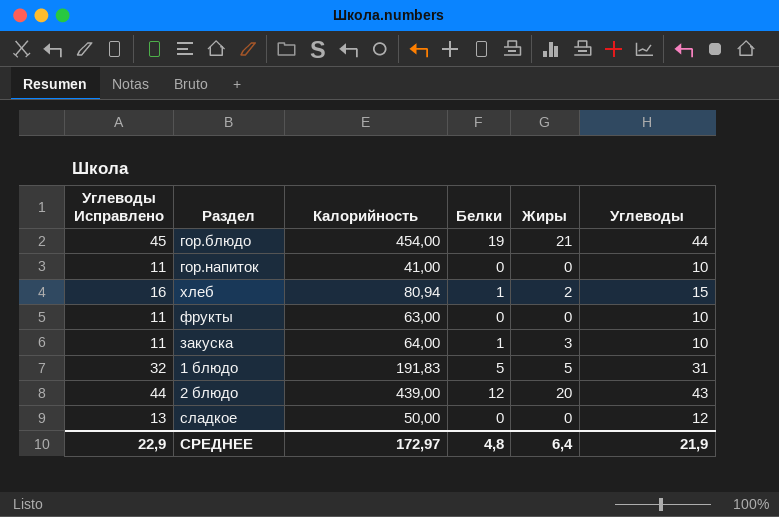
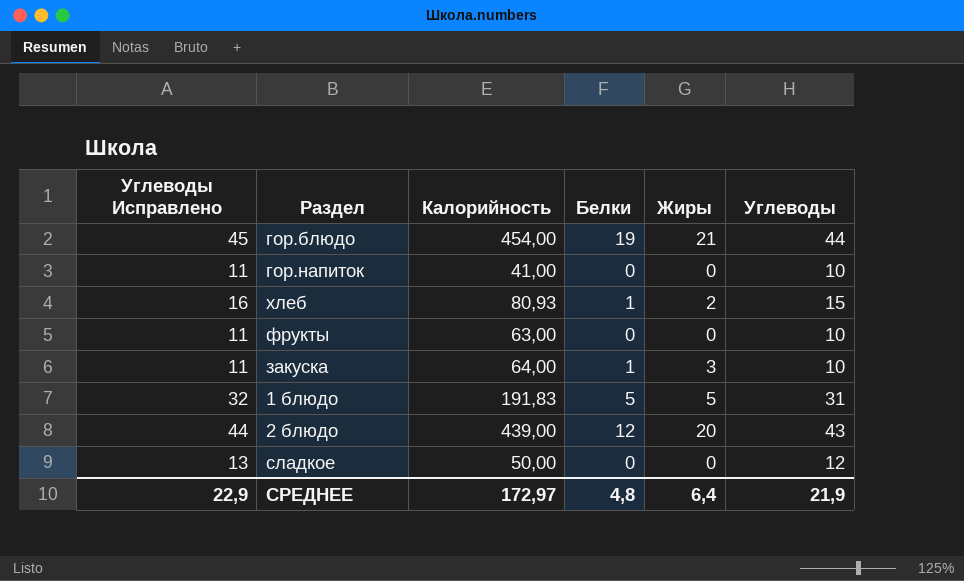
хлеб | Калорийность: 80,94 -> 80,93

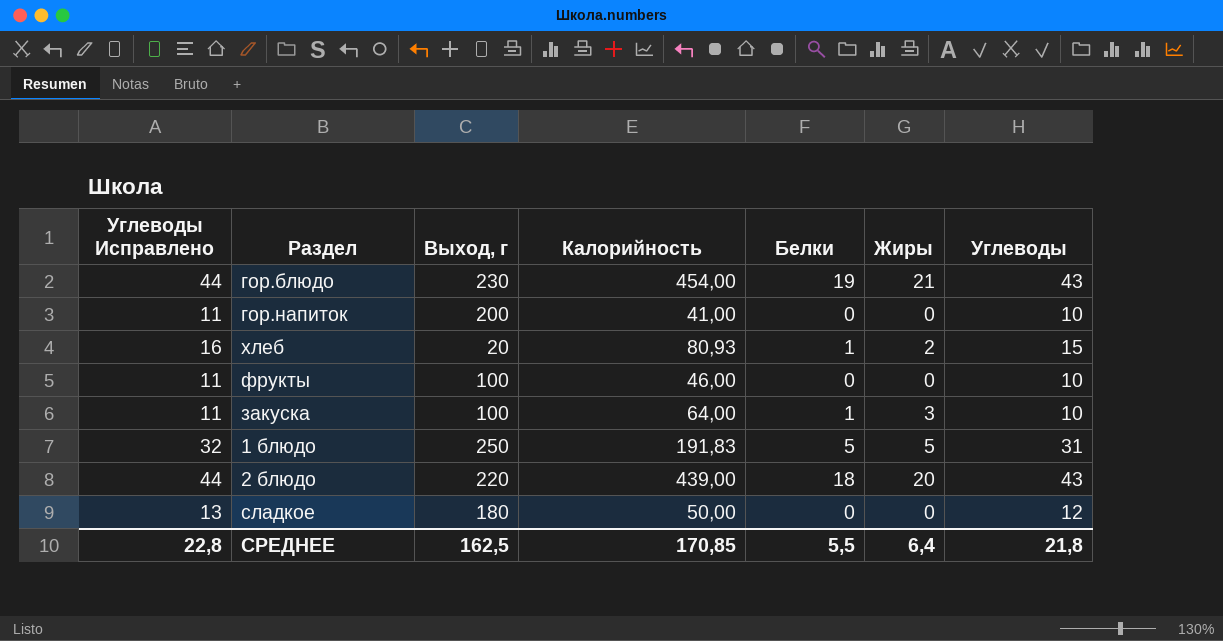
column Выход, г | position: none -> 3
гор.блюдо | Углеводы Исправлено: 45 -> 44
гор.блюдо | Углеводы: 44 -> 43
фрукты | Калорийность: 63,00 -> 46,00
2 блюдо | Белки: 12 -> 18
СРЕДНЕЕ | Углеводы Исправлено: 22,9 -> 22,8
СРЕДНЕЕ | Калорийность: 172,97 -> 170,85
СРЕДНЕЕ | Белки: 4,8 -> 5,5
СРЕДНЕЕ | Углеводы: 21,9 -> 21,8

